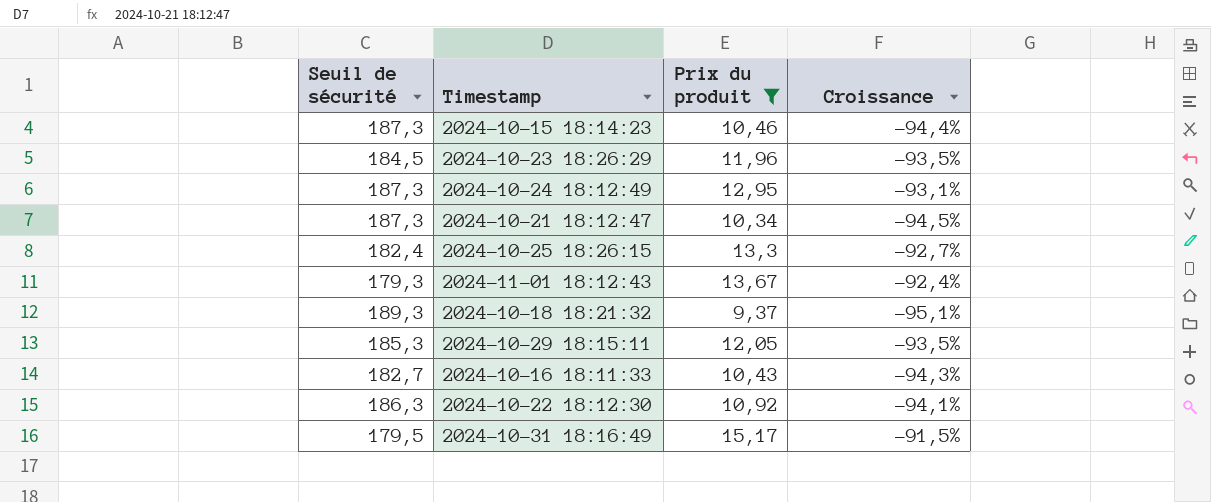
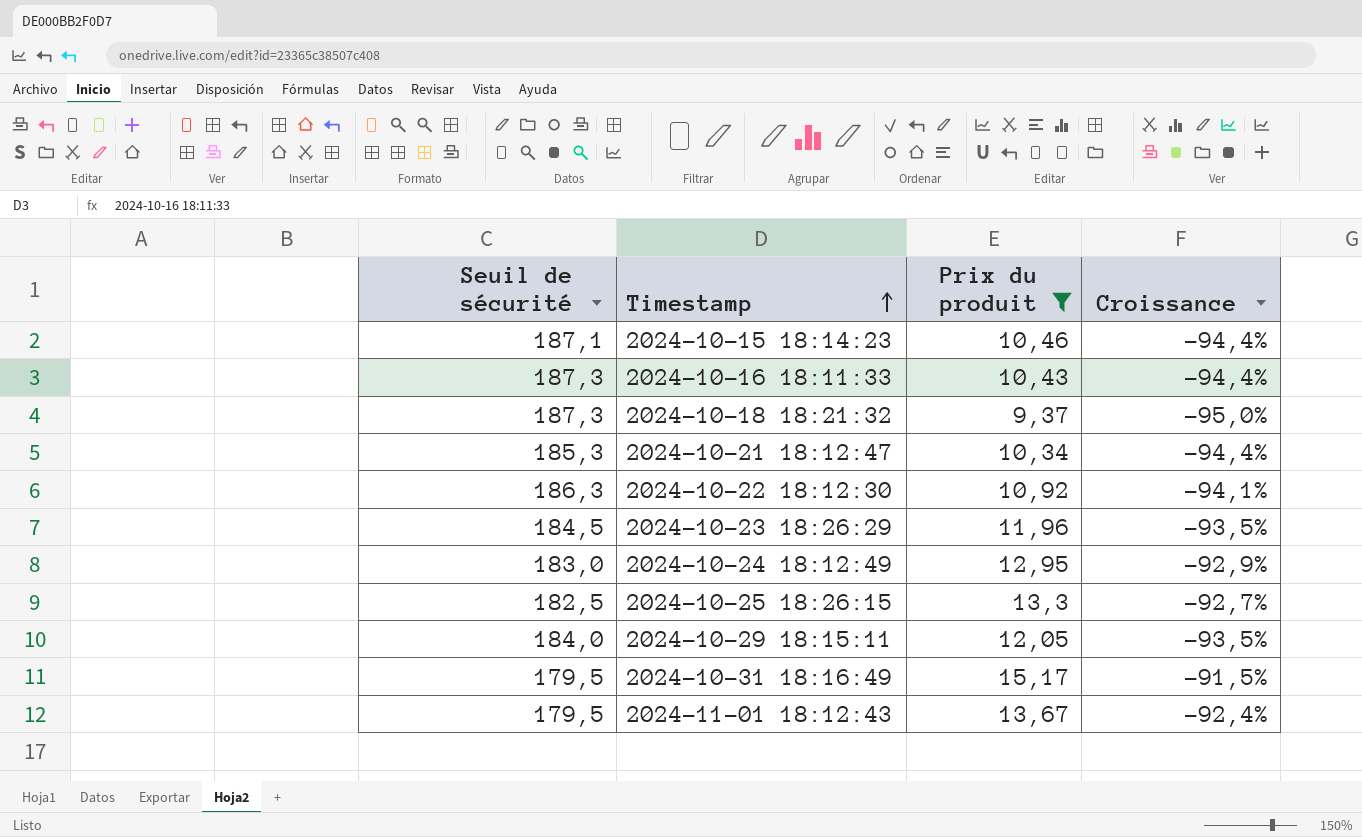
row order: none -> Timestamp ascending
2024-10-15 18:14:23 | Seuil de sécurité: 187,3 -> 187,1
2024-10-16 18:11:33 | Seuil de sécurité: 182,7 -> 187,3
2024-10-16 18:11:33 | Croissance: -94,3% -> -94,4%
2024-10-18 18:21:32 | Seuil de sécurité: 189,3 -> 187,3
2024-10-18 18:21:32 | Croissance: -95,1% -> -95,0%
2024-10-21 18:12:47 | Seuil de sécurité: 187,3 -> 185,3
2024-10-21 18:12:47 | Croissance: -94,5% -> -94,4%
2024-10-24 18:12:49 | Seuil de sécurité: 187,3 -> 183,0
2024-10-24 18:12:49 | Croissance: -93,1% -> -92,9%
2024-10-25 18:26:15 | Seuil de sécurité: 182,4 -> 182,5
2024-10-29 18:15:11 | Seuil de sécurité: 185,3 -> 184,0
2024-11-01 18:12:43 | Seuil de sécurité: 179,3 -> 179,5

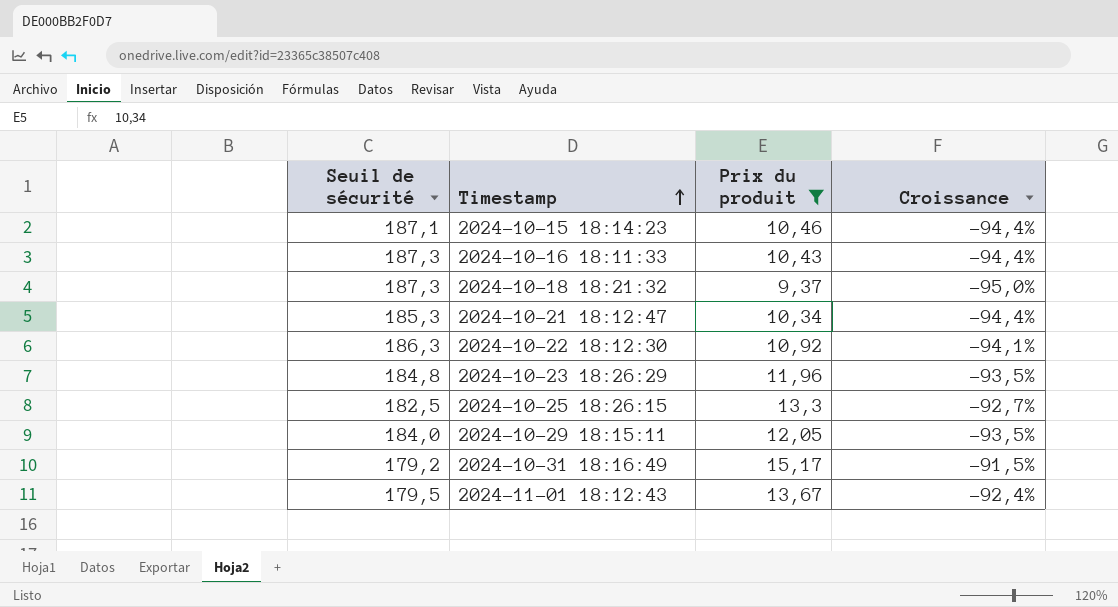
row 2024-10-24 18:12:49: 183,0 | 12,95 | -92,9% -> none
2024-10-23 18:26:29 | Seuil de sécurité: 184,5 -> 184,8
2024-10-31 18:16:49 | Seuil de sécurité: 179,5 -> 179,2

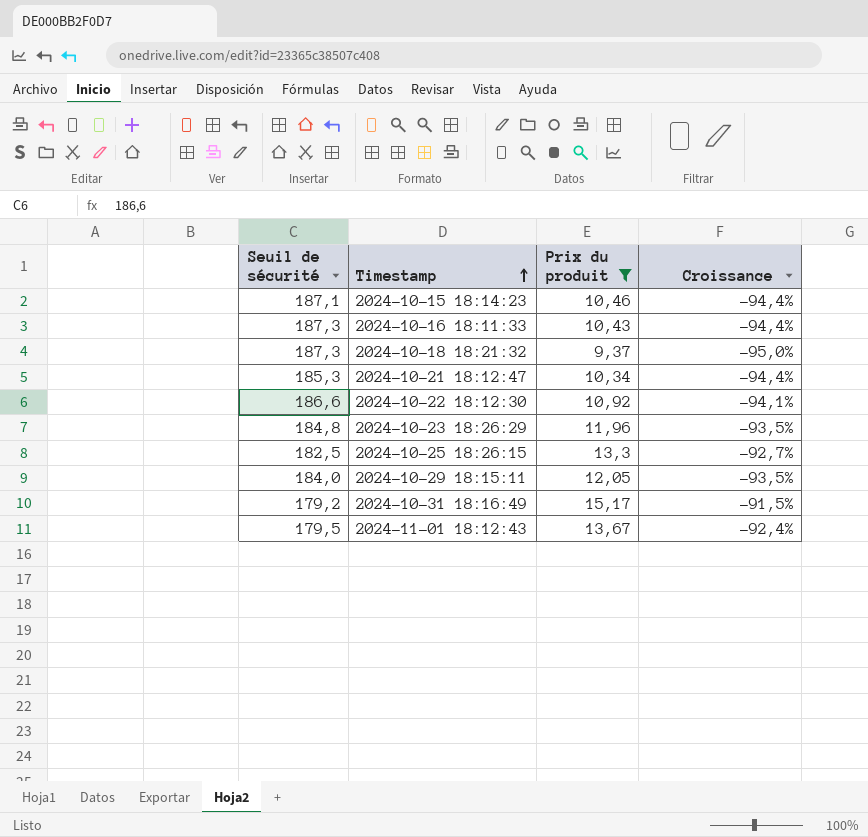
2024-10-22 18:12:30 | Seuil de sécurité: 186,3 -> 186,6

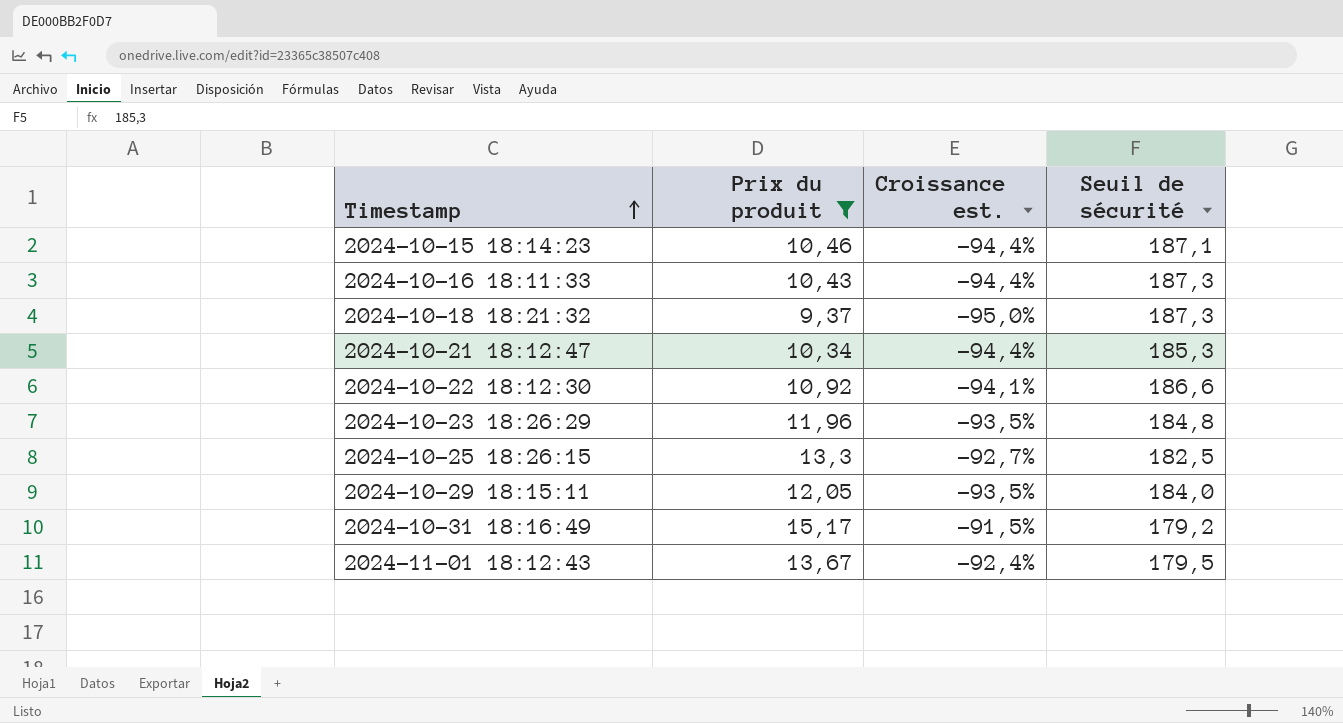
column name: Croissance -> Croissance est.
column Seuil de sécurité | position: 1 -> 4

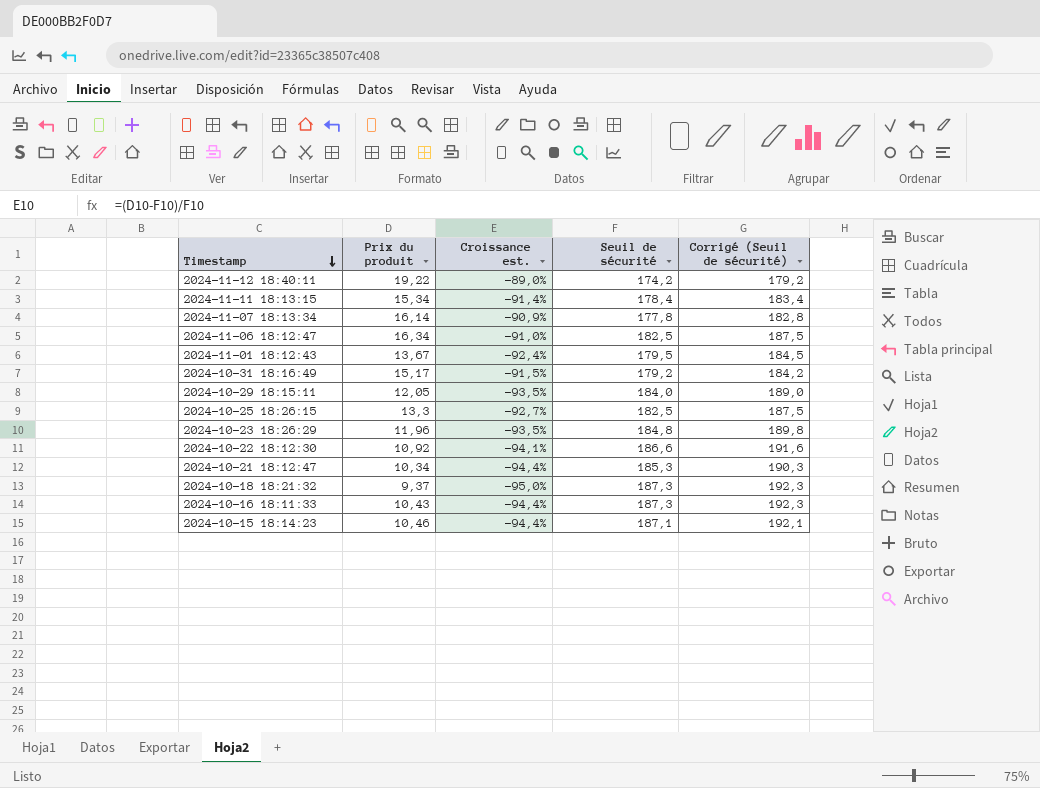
filter: Prix du produit <= 15,17 -> none
row order: Timestamp ascending -> Timestamp descending
column Corrigé (Seuil de sécurité) | formula: none -> [Seuil de sécurité] + 5

